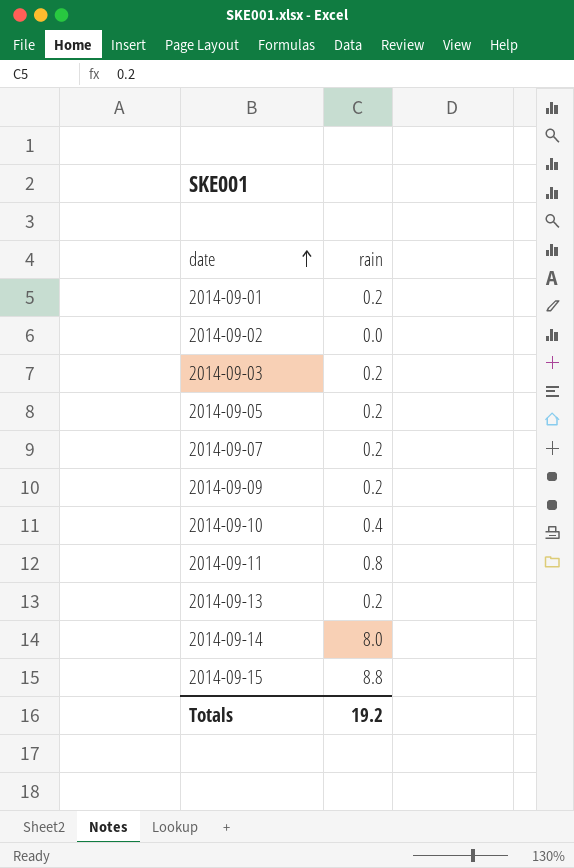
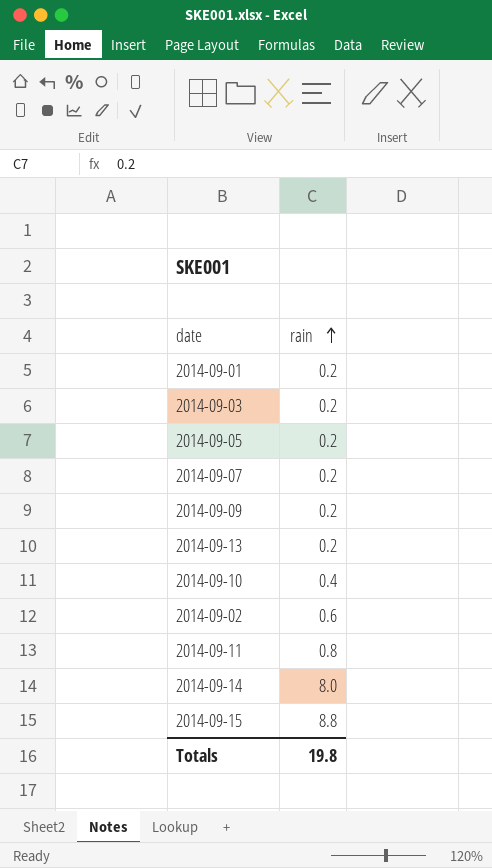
row order: date ascending -> rain ascending
2014-09-02 | rain: 0.0 -> 0.6
Totals | rain: 19.2 -> 19.8

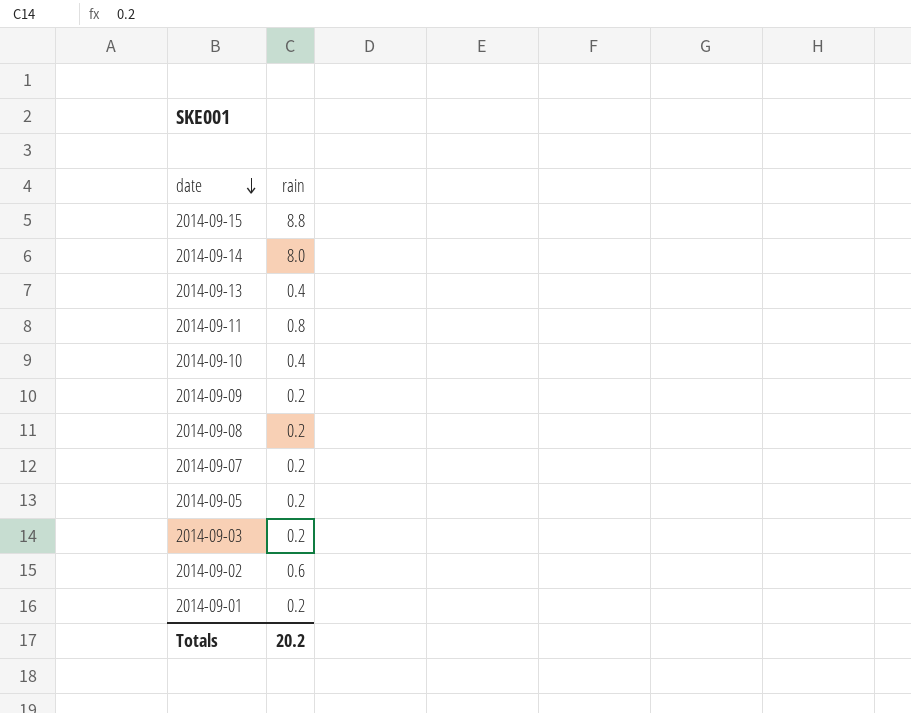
row order: rain ascending -> date descending
2014-09-13 | rain: 0.2 -> 0.4
row 2014-09-08: none -> 0.2
Totals | rain: 19.8 -> 20.2

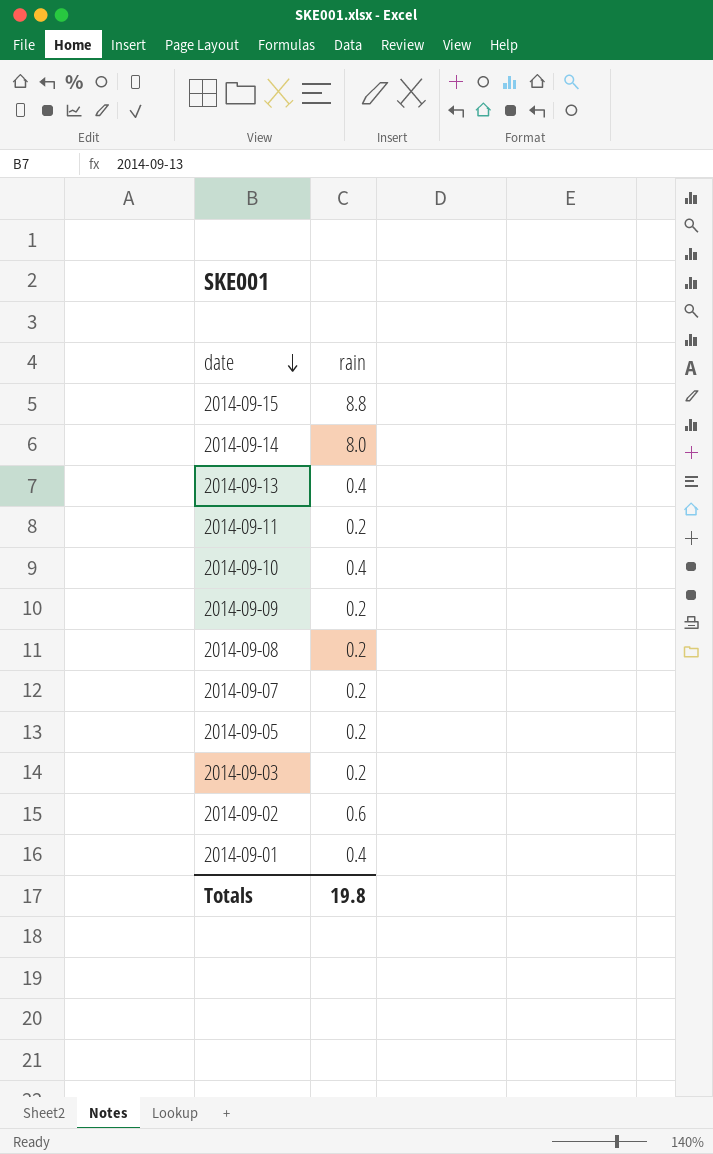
2014-09-11 | rain: 0.8 -> 0.2
2014-09-01 | rain: 0.2 -> 0.4
Totals | rain: 20.2 -> 19.8

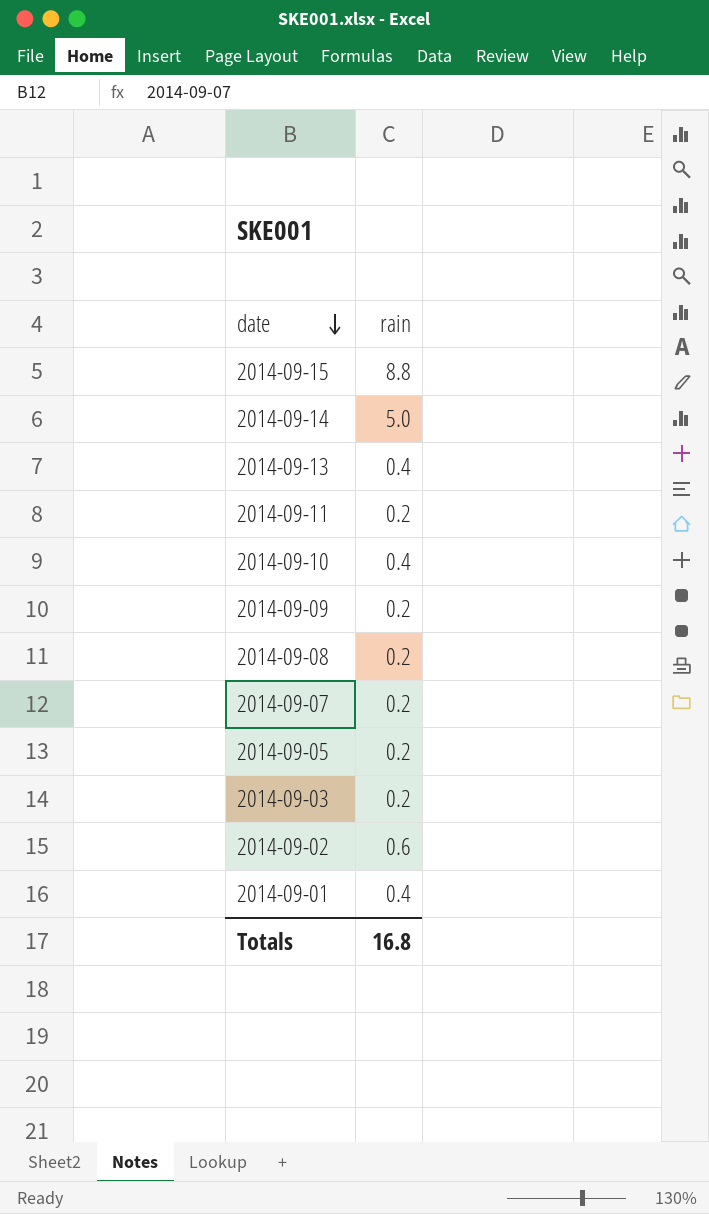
2014-09-14 | rain: 8.0 -> 5.0
Totals | rain: 19.8 -> 16.8

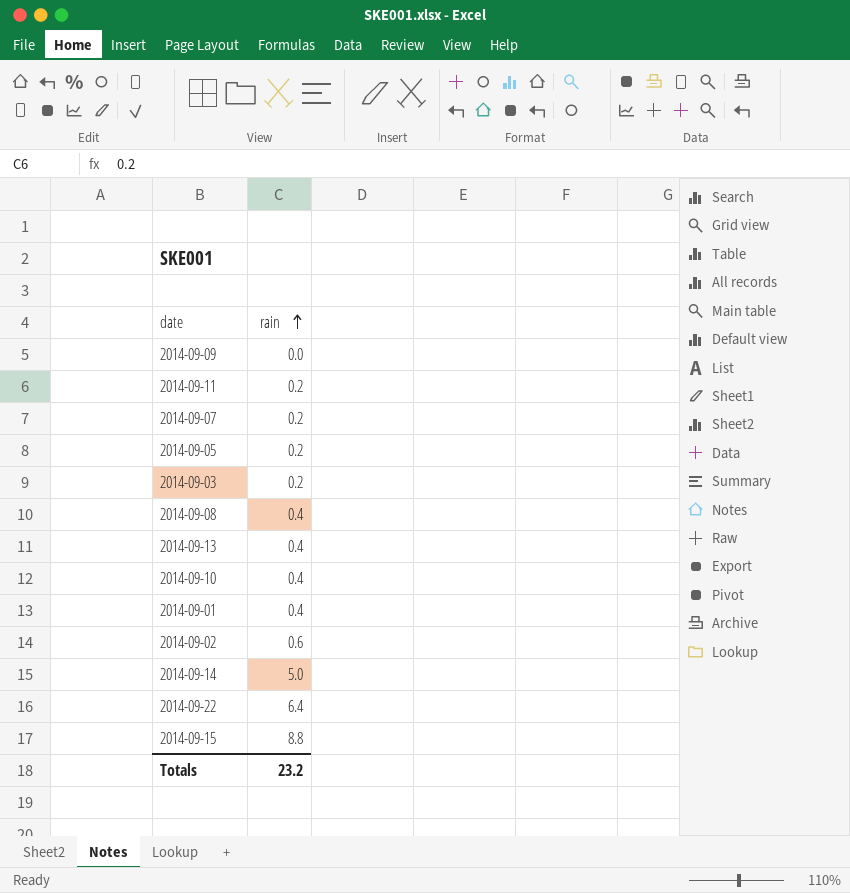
row order: date descending -> rain ascending
2014-09-09 | rain: 0.2 -> 0.0
2014-09-08 | rain: 0.2 -> 0.4
row 2014-09-22: none -> 6.4
Totals | rain: 16.8 -> 23.2

